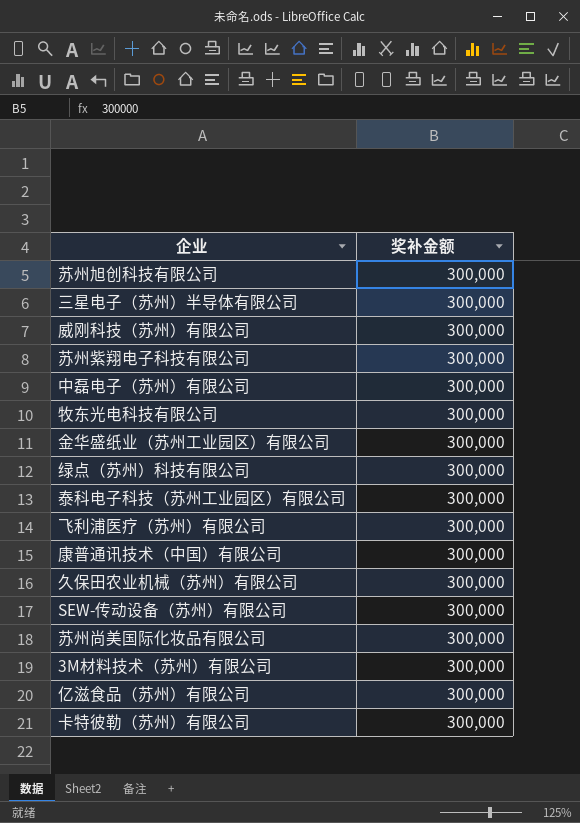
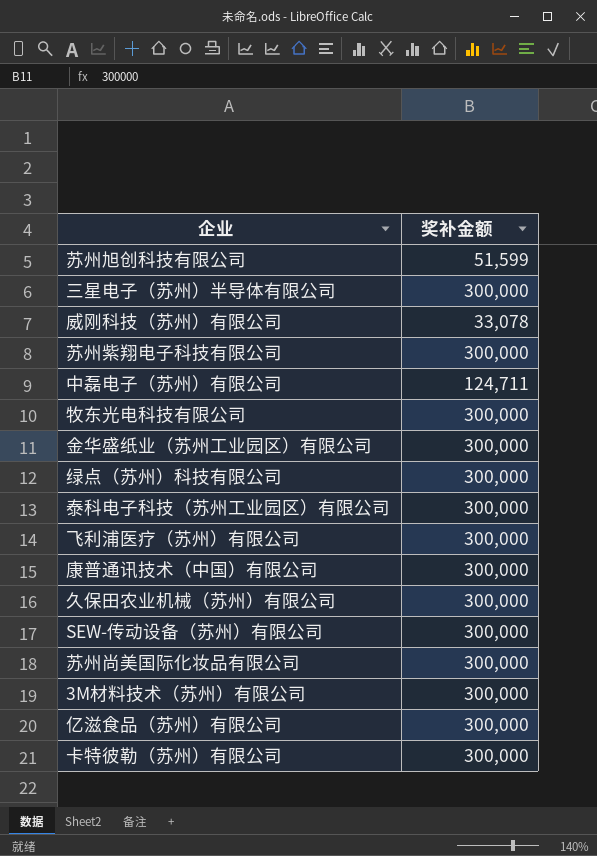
苏州旭创科技有限公司 | 奖补金额: 300,000 -> 51,599
威刚科技（苏州）有限公司 | 奖补金额: 300,000 -> 33,078
中磊电子（苏州）有限公司 | 奖补金额: 300,000 -> 124,711

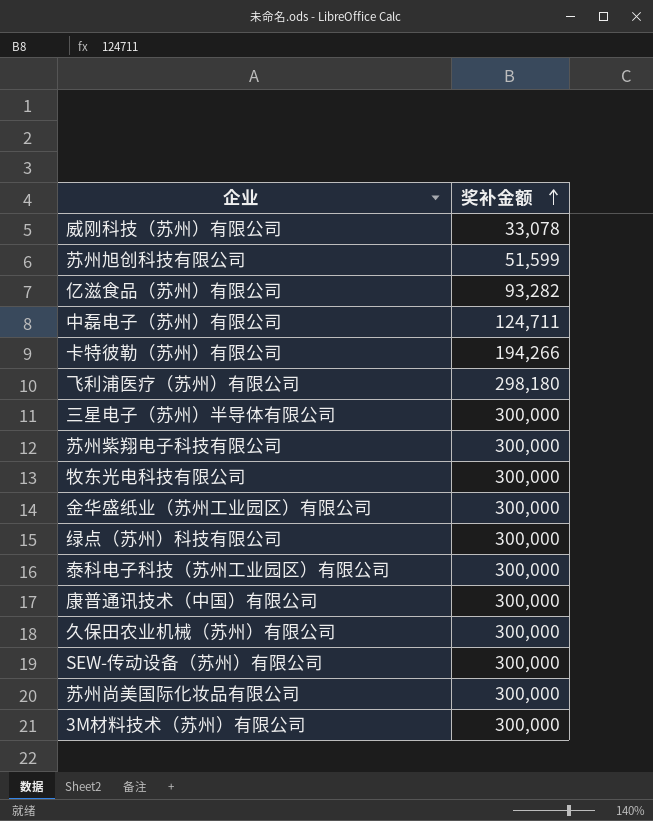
row order: none -> 奖补金额 ascending
亿滋食品（苏州）有限公司 | 奖补金额: 300,000 -> 93,282
卡特彼勒（苏州）有限公司 | 奖补金额: 300,000 -> 194,266
飞利浦医疗（苏州）有限公司 | 奖补金额: 300,000 -> 298,180

